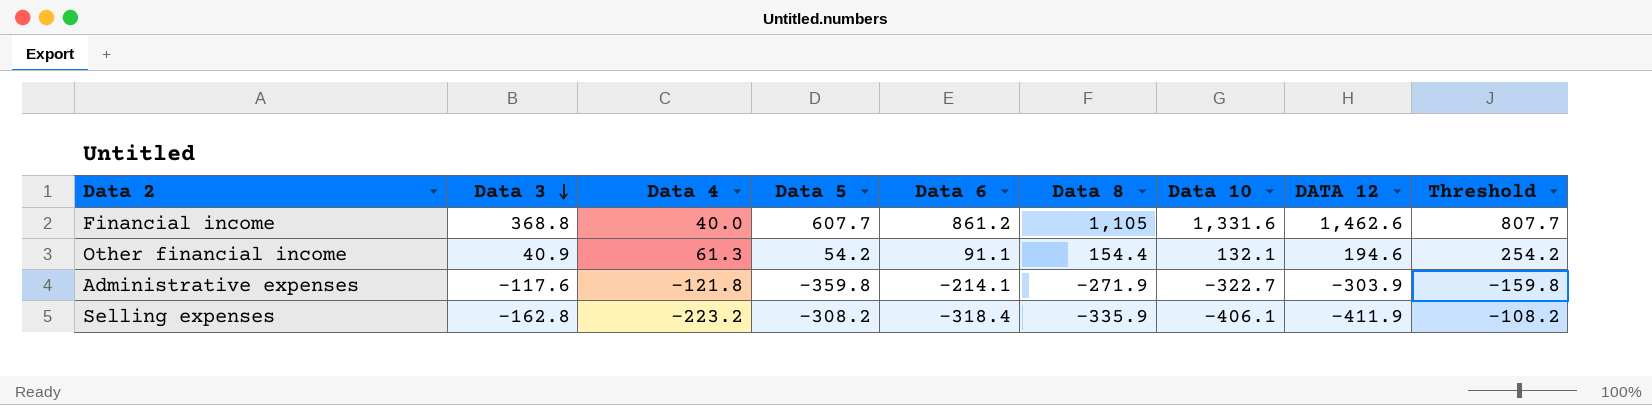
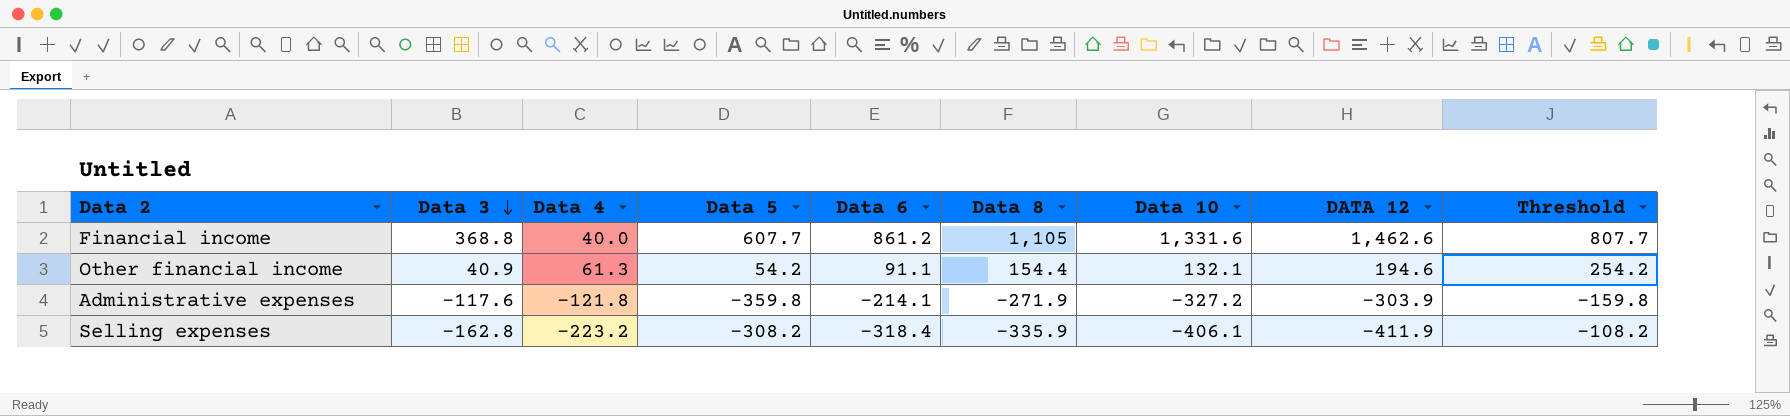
Administrative expenses | Data 10: -322.7 -> -327.2

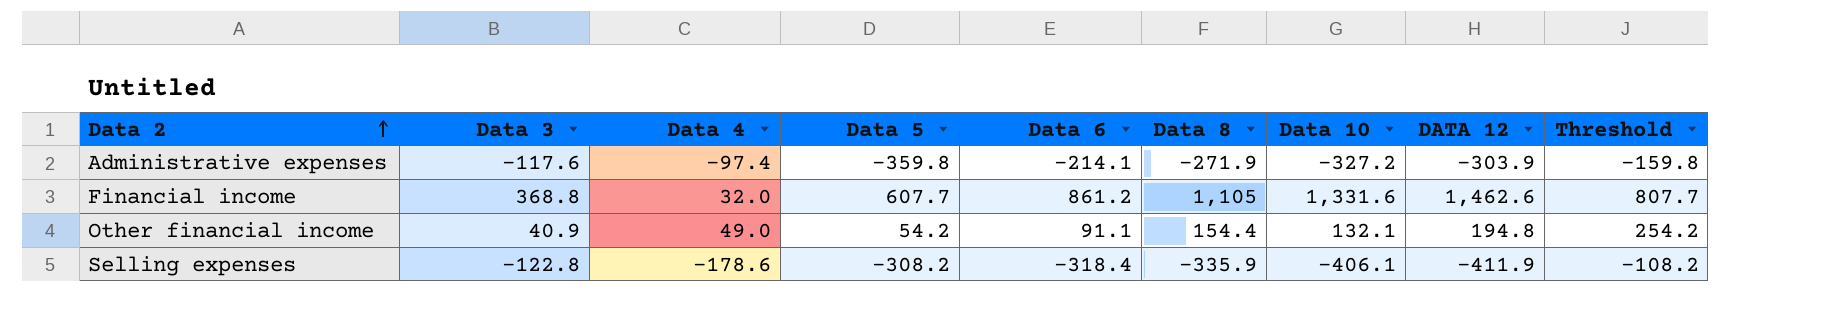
row order: Data 3 descending -> Data 2 ascending
Administrative expenses | Data 4: -121.8 -> -97.4
Financial income | Data 4: 40.0 -> 32.0
Other financial income | Data 4: 61.3 -> 49.0
Other financial income | DATA 12: 194.6 -> 194.8
Selling expenses | Data 3: -162.8 -> -122.8
Selling expenses | Data 4: -223.2 -> -178.6

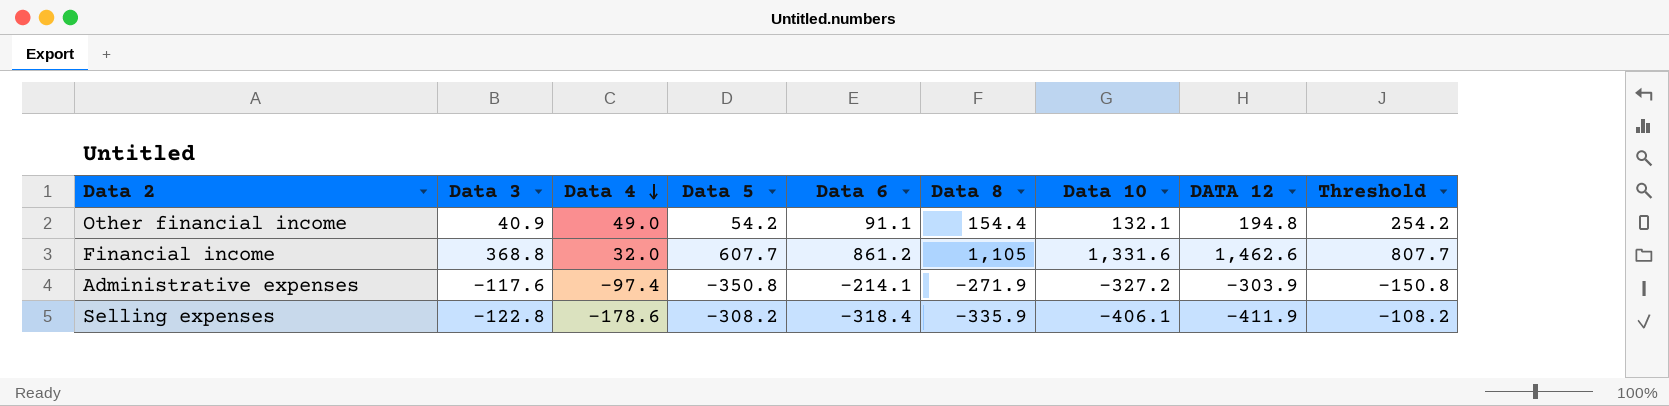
row order: Data 2 ascending -> Data 4 descending
Administrative expenses | Data 5: -359.8 -> -350.8
Administrative expenses | Threshold: -159.8 -> -150.8

